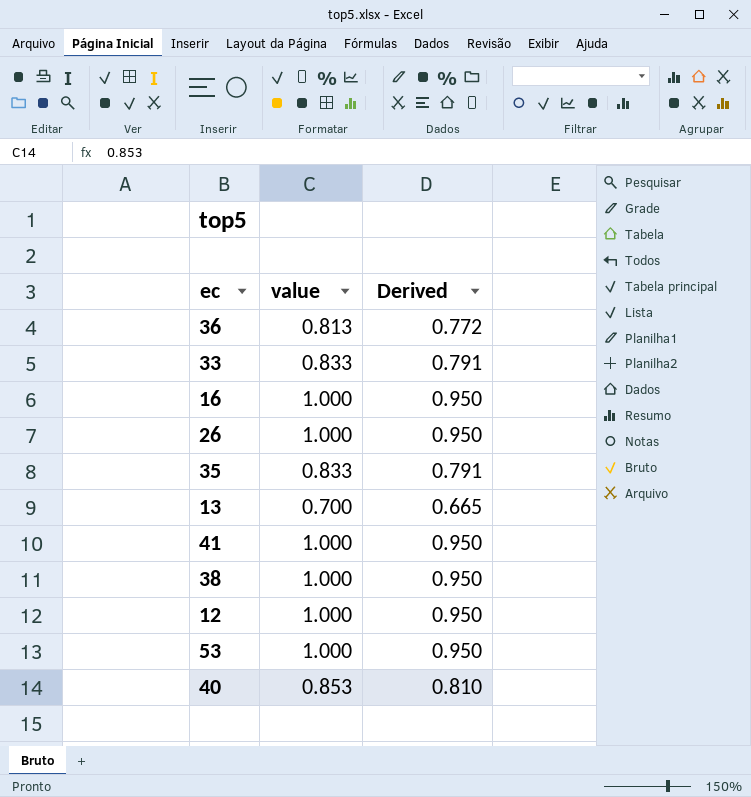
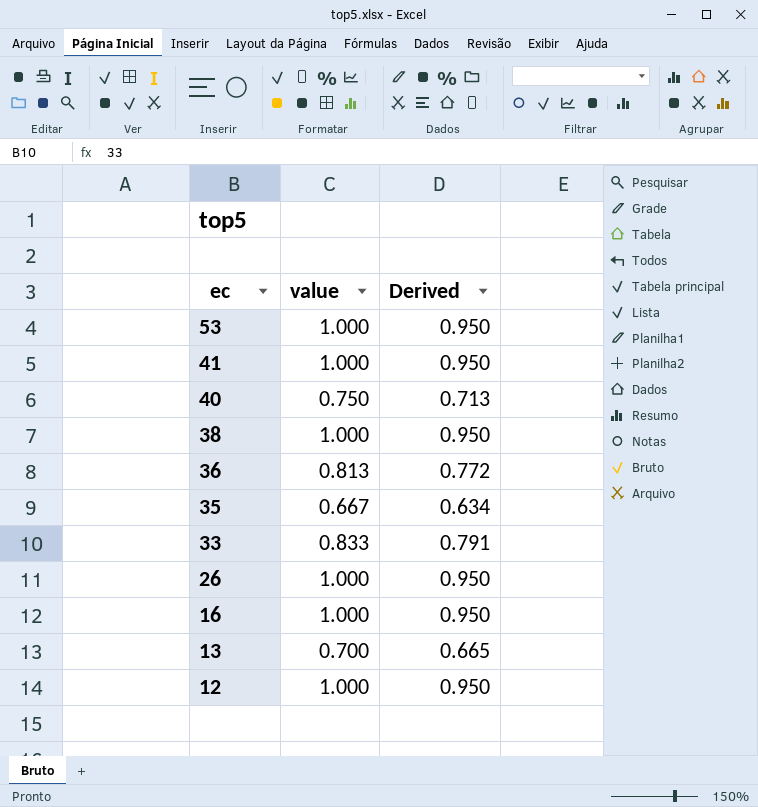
row order: none -> ec descending
40 | value: 0.853 -> 0.750
40 | Derived: 0.810 -> 0.713
35 | value: 0.833 -> 0.667
35 | Derived: 0.791 -> 0.634

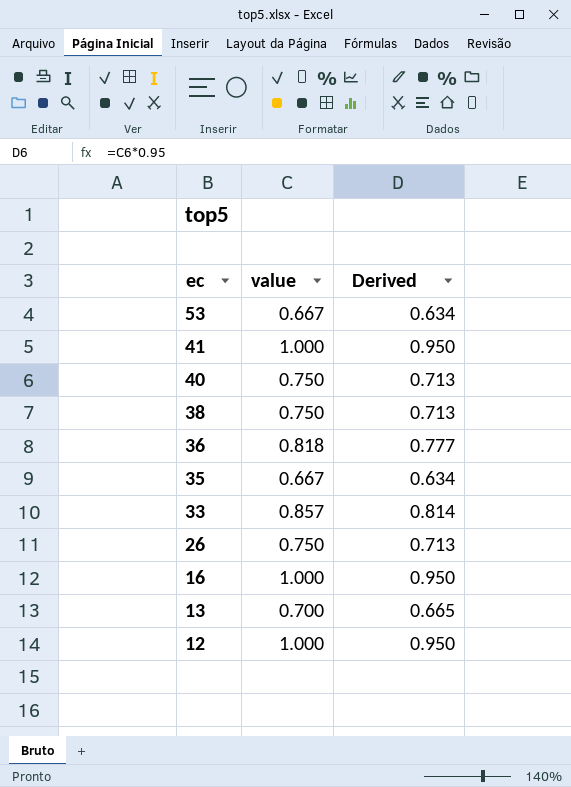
53 | value: 1.000 -> 0.667
53 | Derived: 0.950 -> 0.634
38 | value: 1.000 -> 0.750
38 | Derived: 0.950 -> 0.713
36 | value: 0.813 -> 0.818
36 | Derived: 0.772 -> 0.777
33 | value: 0.833 -> 0.857
33 | Derived: 0.791 -> 0.814
26 | value: 1.000 -> 0.750
26 | Derived: 0.950 -> 0.713

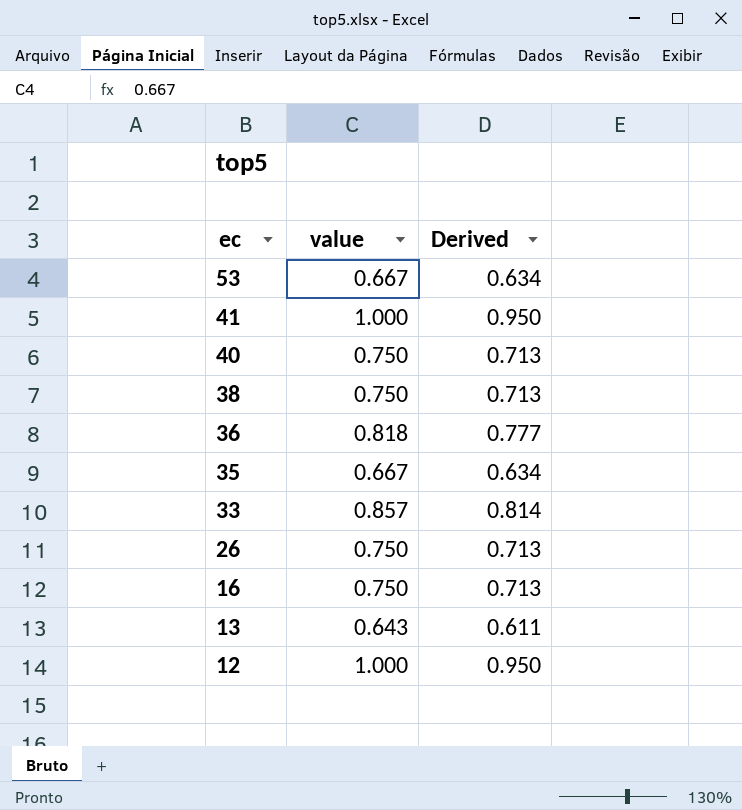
16 | value: 1.000 -> 0.750
16 | Derived: 0.950 -> 0.713
13 | value: 0.700 -> 0.643
13 | Derived: 0.665 -> 0.611

